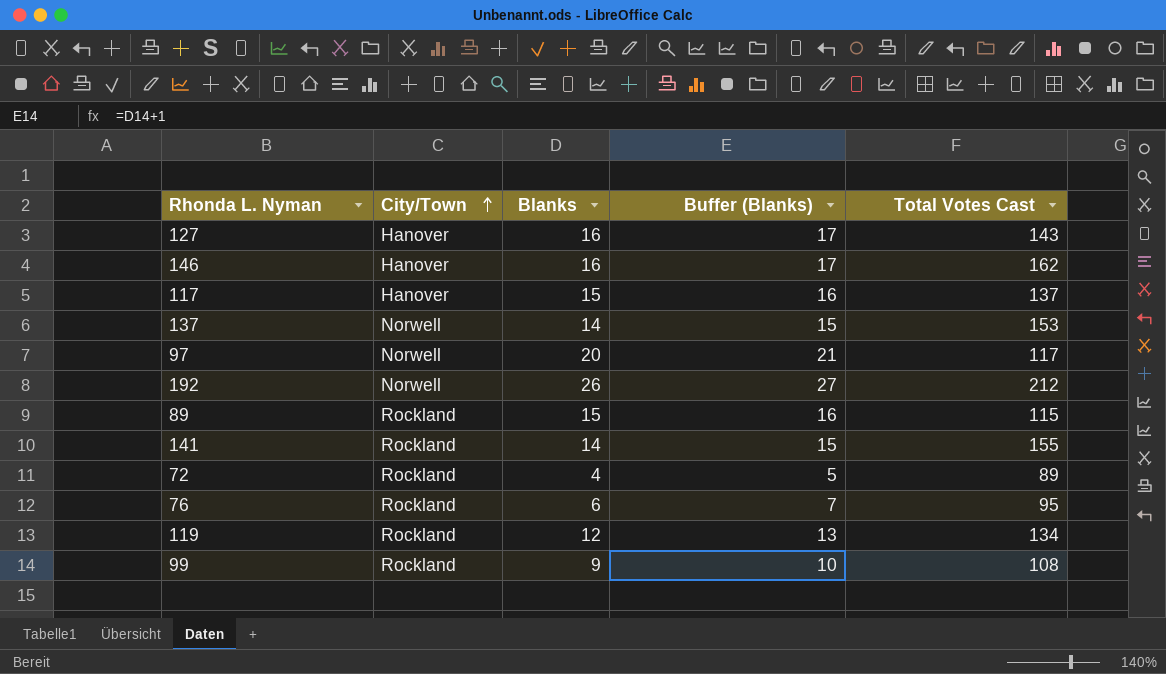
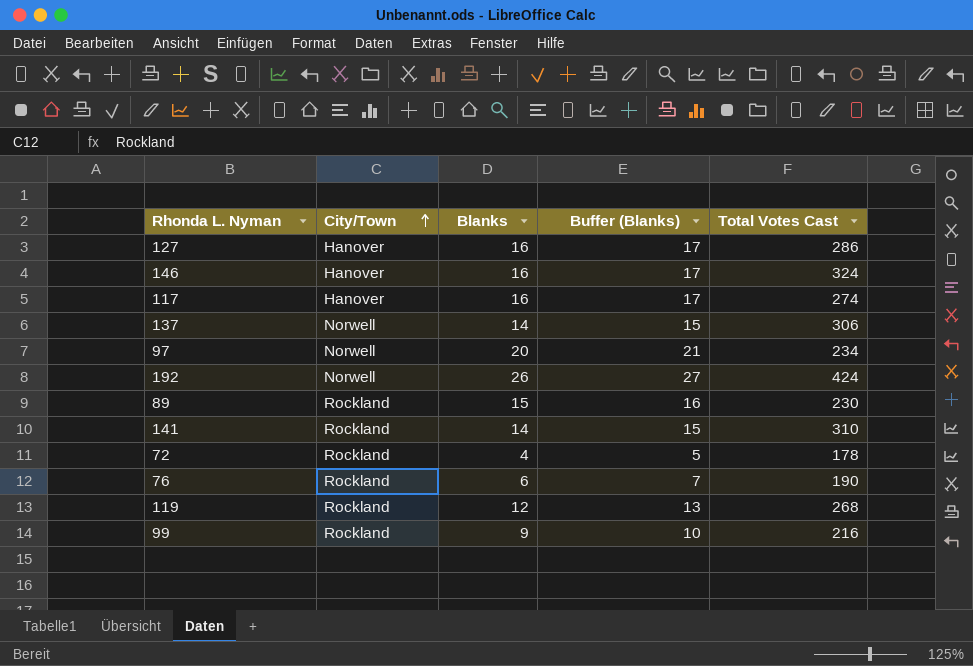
127 | Total Votes Cast: 143 -> 286
146 | Total Votes Cast: 162 -> 324
117 | Blanks: 15 -> 16
117 | Buffer (Blanks): 16 -> 17
117 | Total Votes Cast: 137 -> 274
137 | Total Votes Cast: 153 -> 306
97 | Total Votes Cast: 117 -> 234
192 | Total Votes Cast: 212 -> 424
89 | Total Votes Cast: 115 -> 230
141 | Total Votes Cast: 155 -> 310
72 | Total Votes Cast: 89 -> 178
76 | Total Votes Cast: 95 -> 190
119 | Total Votes Cast: 134 -> 268
99 | Total Votes Cast: 108 -> 216

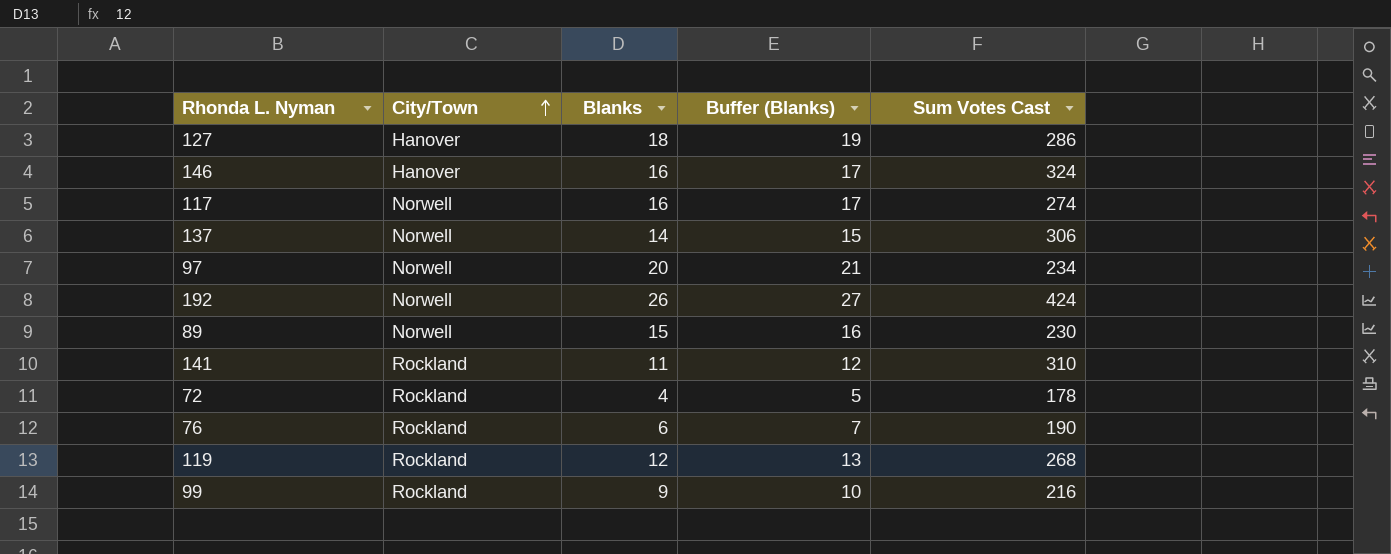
column name: Total Votes Cast -> Sum Votes Cast
127 | Blanks: 16 -> 18
127 | Buffer (Blanks): 17 -> 19
117 | City/Town: Hanover -> Norwell
89 | City/Town: Rockland -> Norwell
141 | Blanks: 14 -> 11
141 | Buffer (Blanks): 15 -> 12

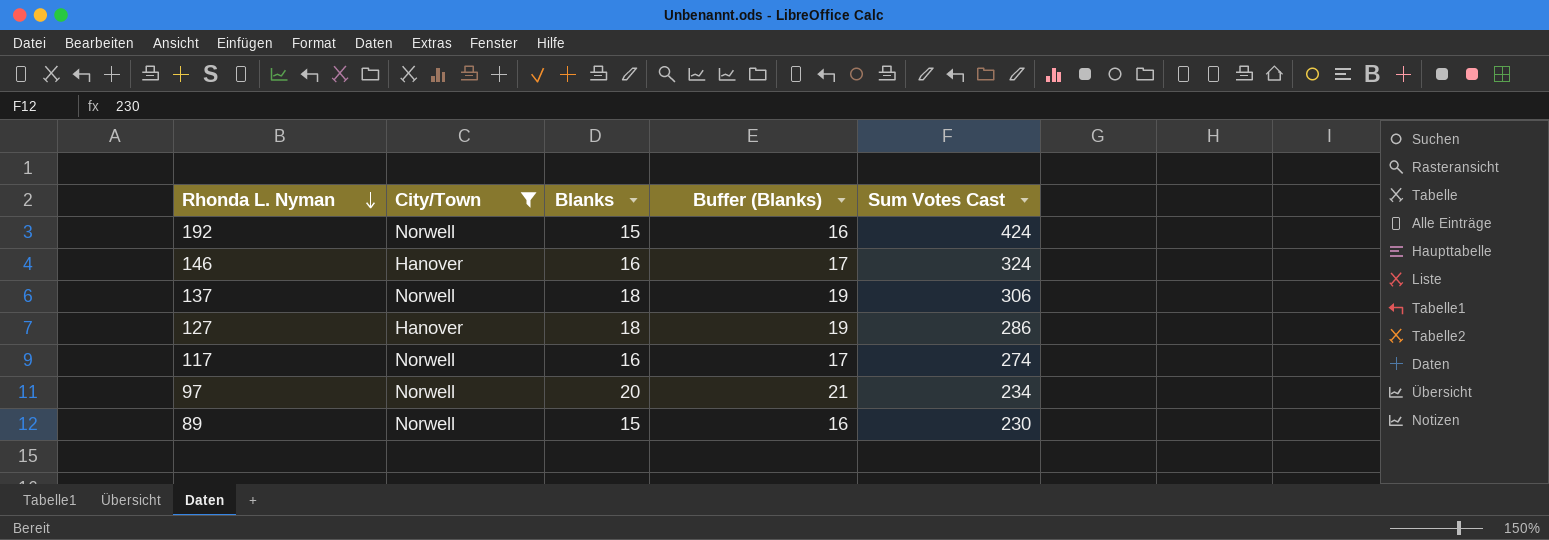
filter: none -> City/Town != Rockland
row order: City/Town ascending -> Rhonda L. Nyman descending
192 | Blanks: 26 -> 15
192 | Buffer (Blanks): 27 -> 16
137 | Blanks: 14 -> 18
137 | Buffer (Blanks): 15 -> 19

